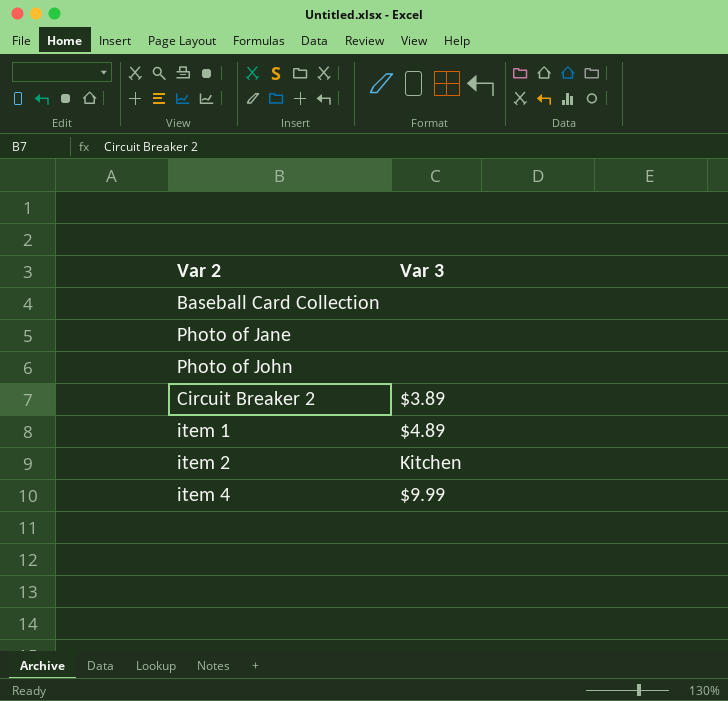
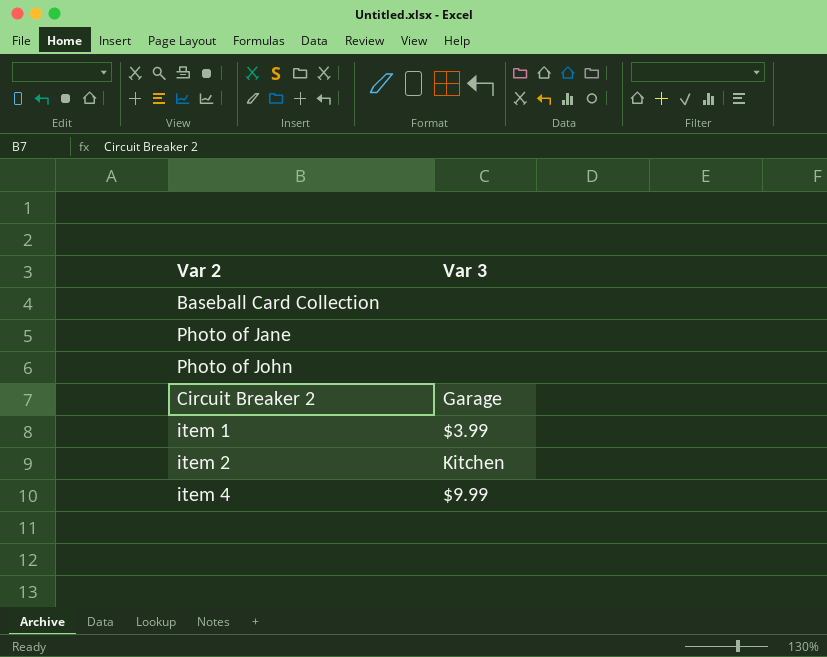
Circuit Breaker 2 | Var 3: $3.89 -> Garage
item 1 | Var 3: $4.89 -> $3.99

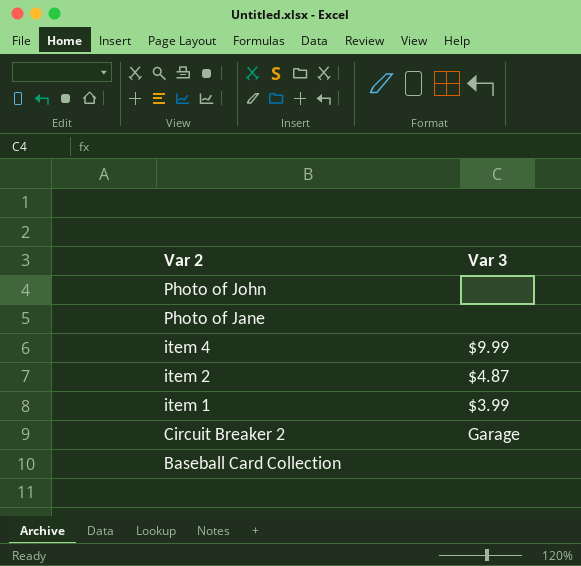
row order: none -> Var 2 descending
item 2 | Var 3: Kitchen -> $4.87

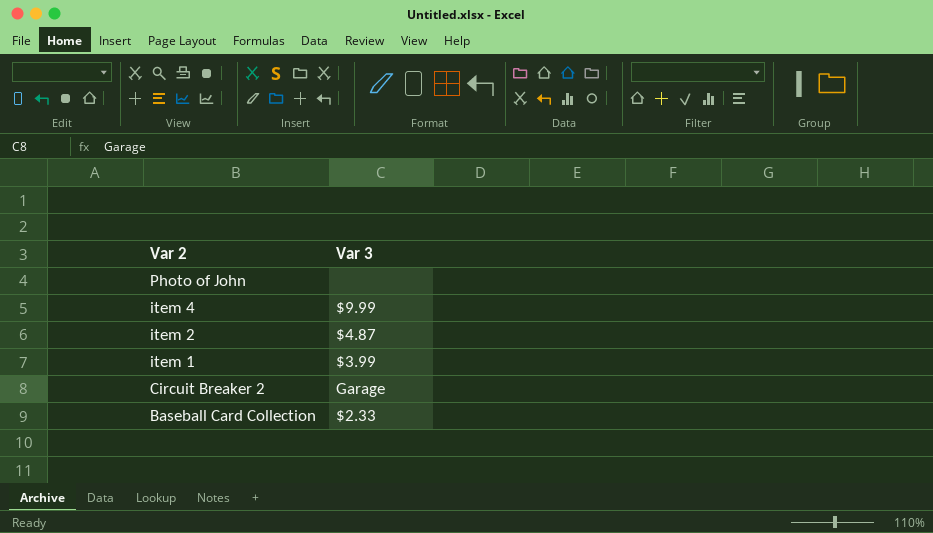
row Photo of Jane: none -> none
Baseball Card Collection | Var 3: none -> $2.33

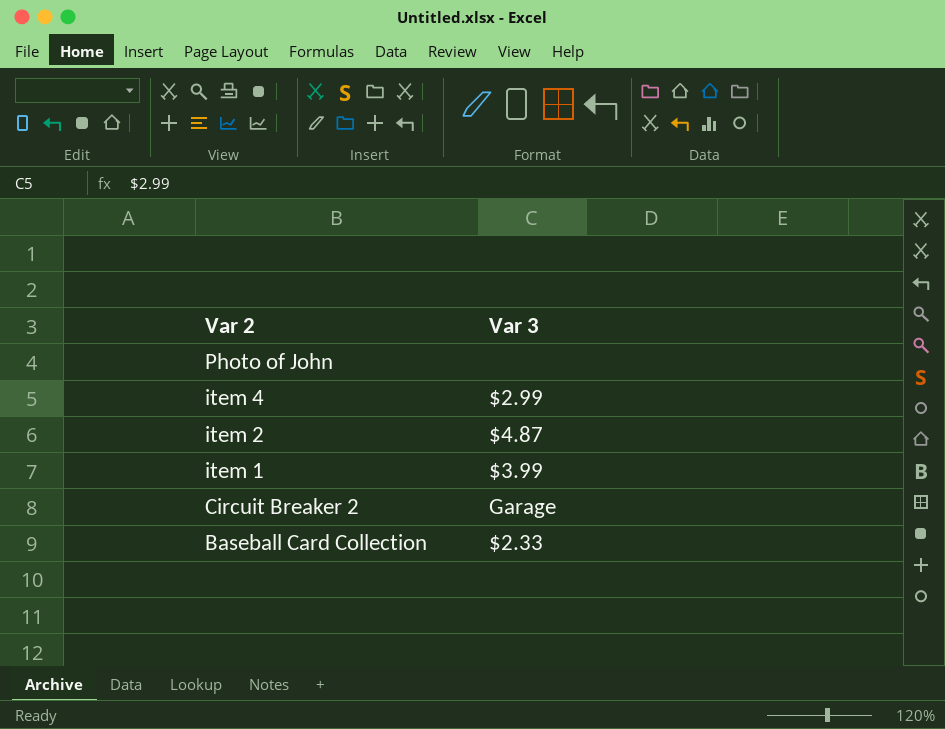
item 4 | Var 3: $9.99 -> $2.99

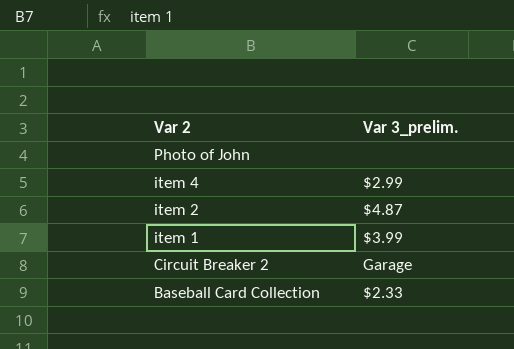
column name: Var 3 -> Var 3_prelim.

